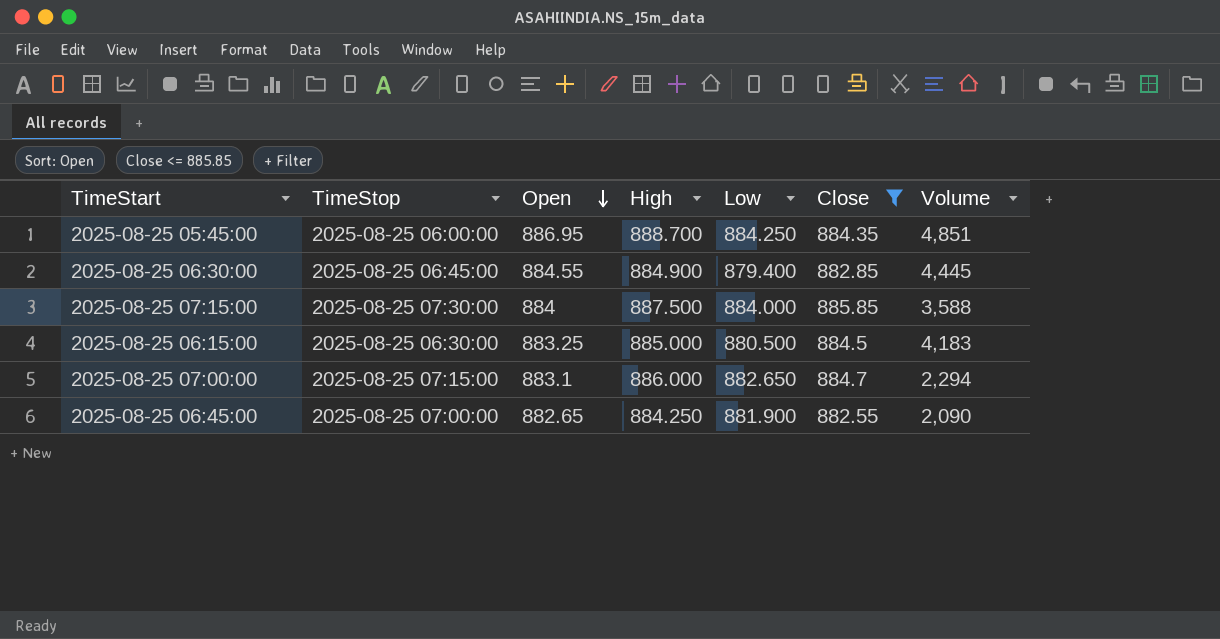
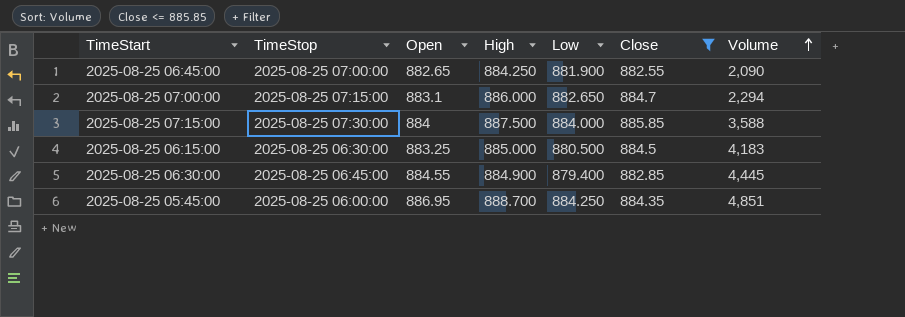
row order: Open descending -> Volume ascending

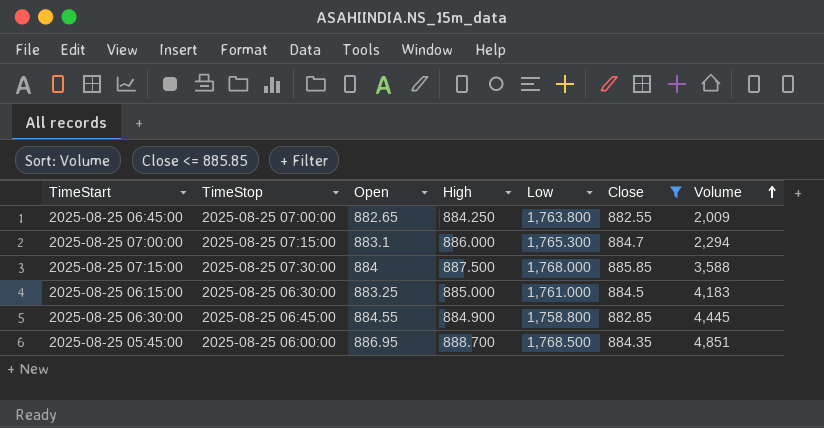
2025-08-25 06:45:00 | Low: 881.900 -> 1,763.800
2025-08-25 06:45:00 | Volume: 2,090 -> 2,009
2025-08-25 07:00:00 | Low: 882.650 -> 1,765.300
2025-08-25 07:15:00 | Low: 884.000 -> 1,768.000
2025-08-25 06:15:00 | Low: 880.500 -> 1,761.000
2025-08-25 06:30:00 | Low: 879.400 -> 1,758.800
2025-08-25 05:45:00 | Low: 884.250 -> 1,768.500

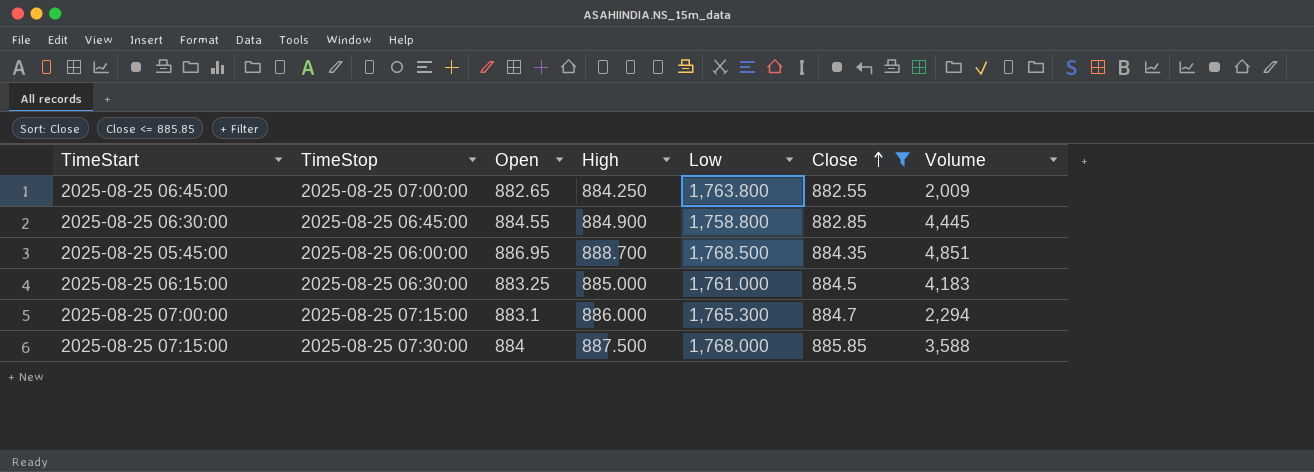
row order: Volume ascending -> Close ascending

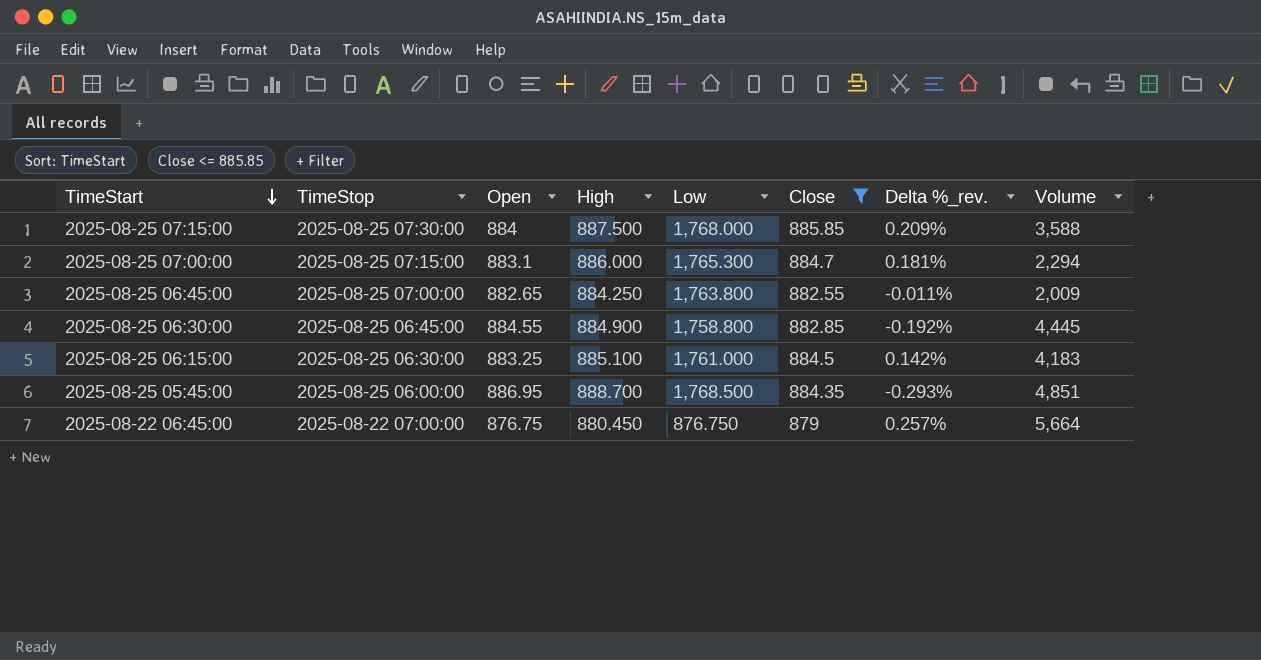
row order: Close ascending -> TimeStart descending
column Delta %_rev. | formula: none -> ([Close] - [Open]) / [Open]
2025-08-25 06:15:00 | High: 885.000 -> 885.100
row 2025-08-22 06:45:00: none -> 2025-08-22 07:00:00 | 876.75 | 880.450 | 876.750 | 879 | 0.257% | 5,664

